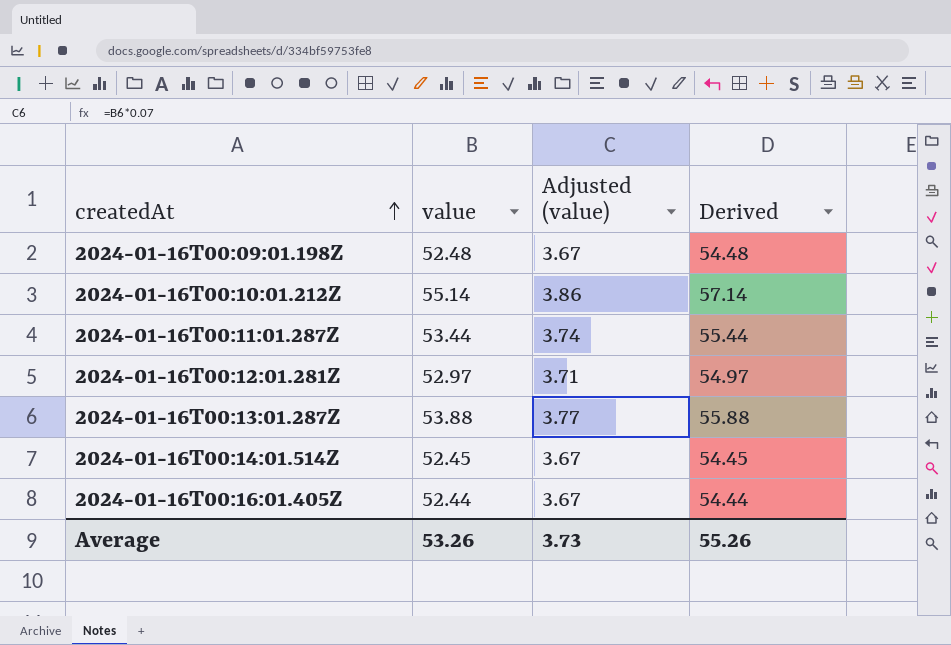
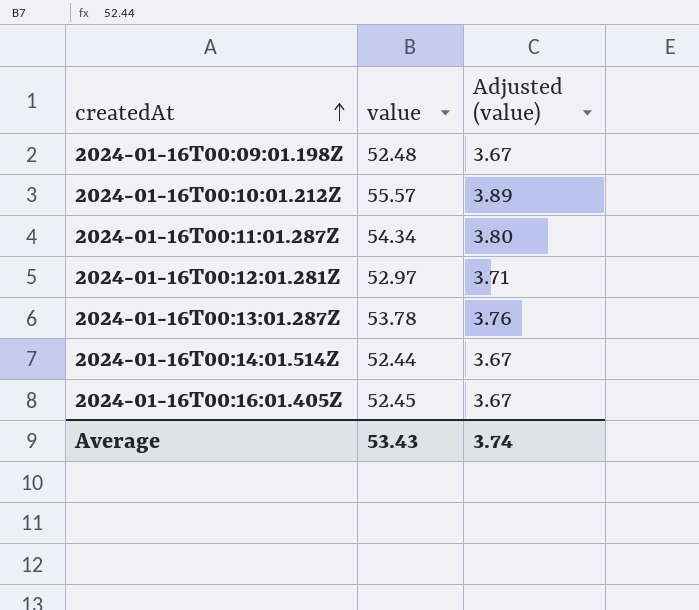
column Derived | formula: [value] + 2 -> none
2024-01-16T00:10:01.212Z | value: 55.14 -> 55.57
2024-01-16T00:10:01.212Z | Adjusted (value): 3.86 -> 3.89
2024-01-16T00:11:01.287Z | value: 53.44 -> 54.34
2024-01-16T00:11:01.287Z | Adjusted (value): 3.74 -> 3.80
2024-01-16T00:13:01.287Z | value: 53.88 -> 53.78
2024-01-16T00:13:01.287Z | Adjusted (value): 3.77 -> 3.76
2024-01-16T00:14:01.514Z | value: 52.45 -> 52.44
2024-01-16T00:16:01.405Z | value: 52.44 -> 52.45
Average | value: 53.26 -> 53.43
Average | Adjusted (value): 3.73 -> 3.74

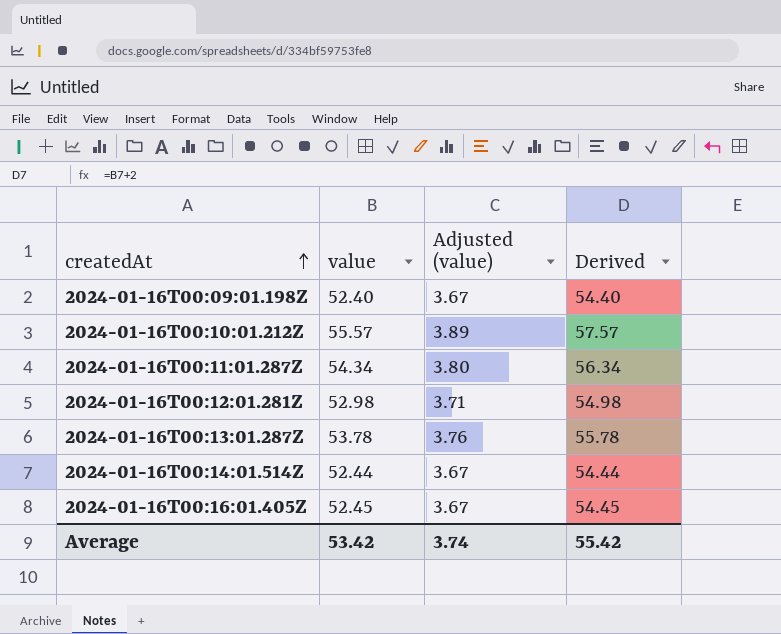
column Derived | formula: none -> [value] + 2
2024-01-16T00:09:01.198Z | value: 52.48 -> 52.40
2024-01-16T00:12:01.281Z | value: 52.97 -> 52.98
Average | value: 53.43 -> 53.42

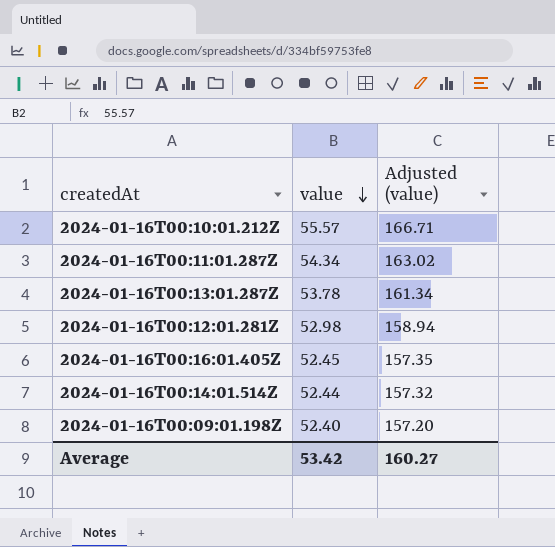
row order: createdAt ascending -> value descending
column Derived | formula: [value] + 2 -> none
column Adjusted (value) | formula: [value] * 0.07 -> [value] * 3
Average | Adjusted (value): 3.74 -> 160.27

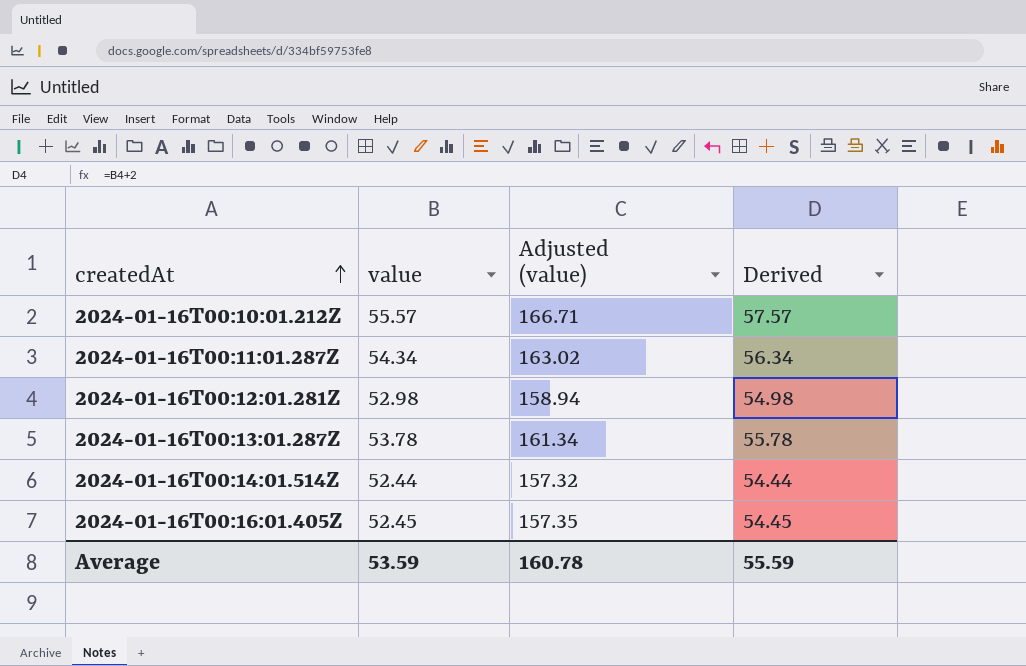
row order: value descending -> createdAt ascending
column Derived | formula: none -> [value] + 2
row 2024-01-16T00:09:01.198Z: 52.40 | 157.20 -> none
Average | value: 53.42 -> 53.59
Average | Adjusted (value): 160.27 -> 160.78

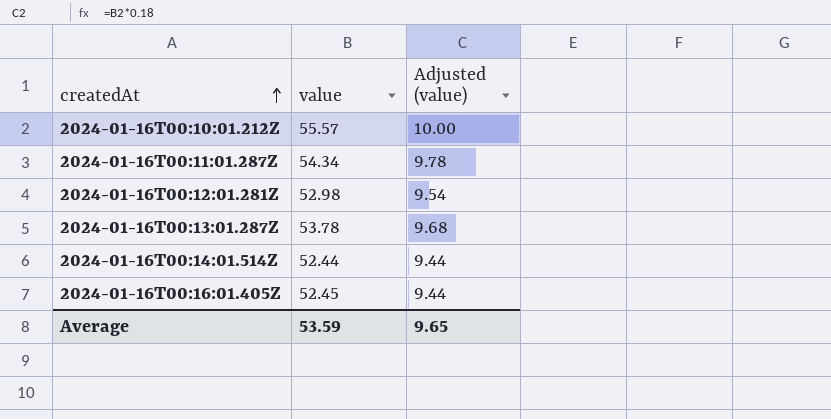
column Derived | formula: [value] + 2 -> none
column Adjusted (value) | formula: [value] * 3 -> [value] * 0.18
Average | Adjusted (value): 160.78 -> 9.65

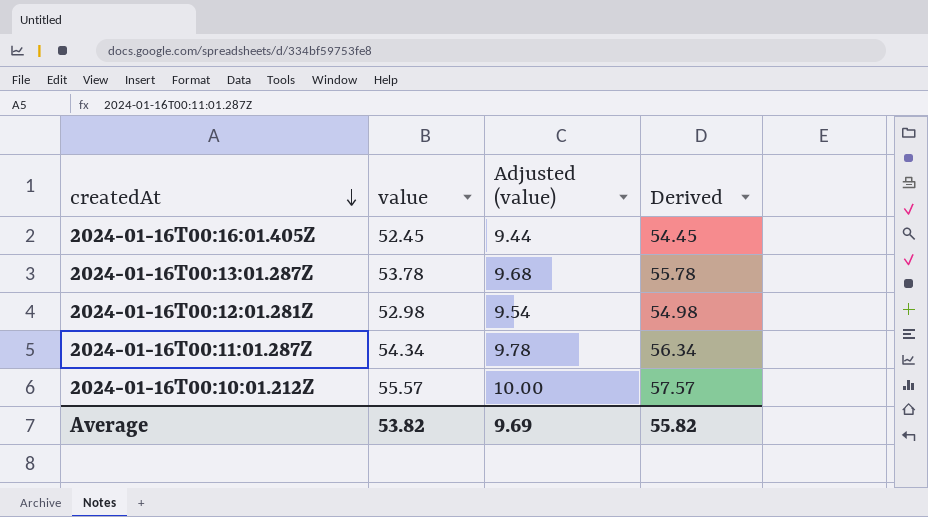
row order: createdAt ascending -> createdAt descending
column Derived | formula: none -> [value] + 2
row 2024-01-16T00:14:01.514Z: 52.44 | 9.44 -> none
Average | value: 53.59 -> 53.82
Average | Adjusted (value): 9.65 -> 9.69

